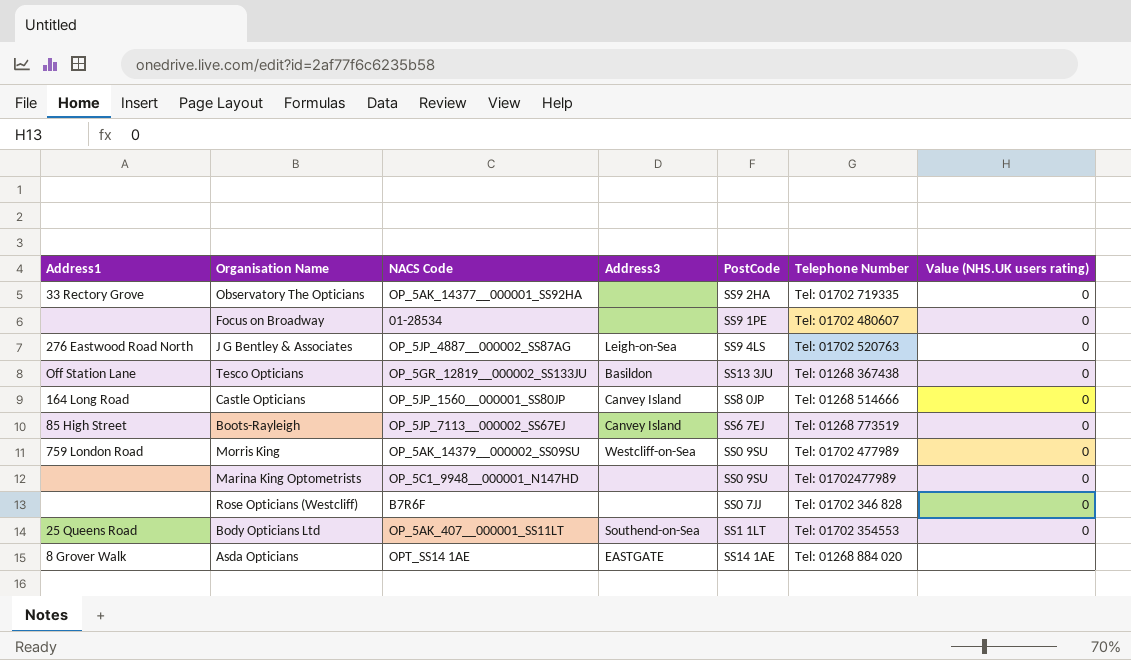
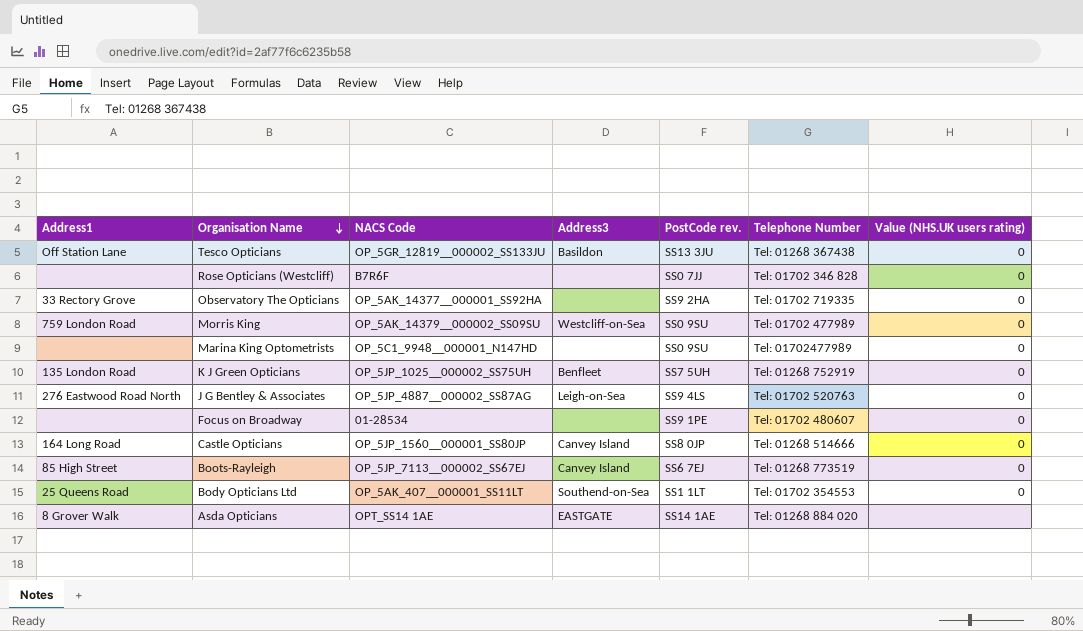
row order: none -> Organisation Name descending
column name: PostCode -> PostCode rev.
row K J Green Opticians: none -> 135 London Road | OP_5JP_1025__000002_SS75UH | Benfleet | SS7 5UH | Tel: 01268 752919 | 0

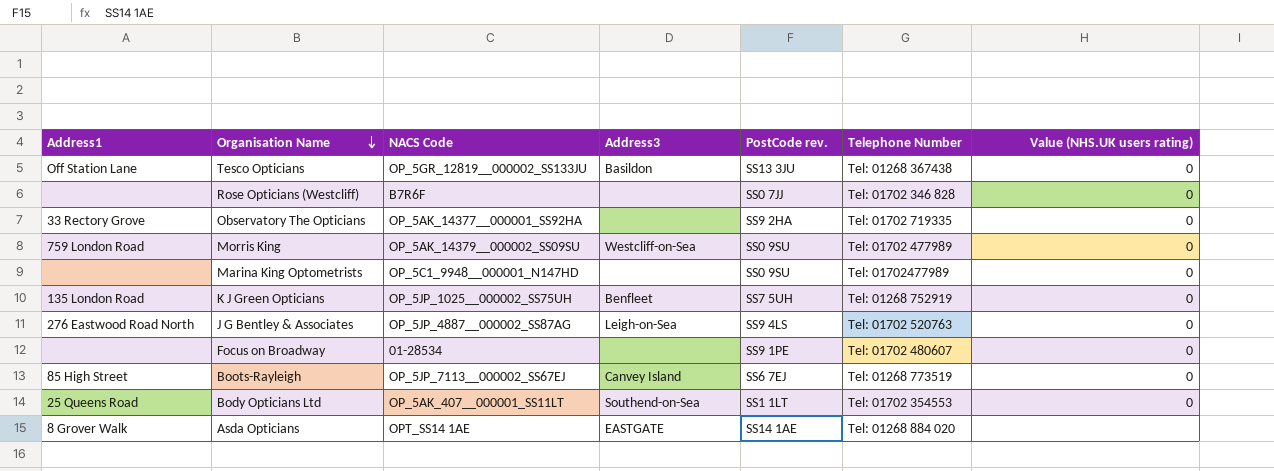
row Castle Opticians: 164 Long Road | OP_5JP_1560__000001_SS80JP | Canvey Island | SS8 0JP | Tel: 01268 514666 | 0 -> none

